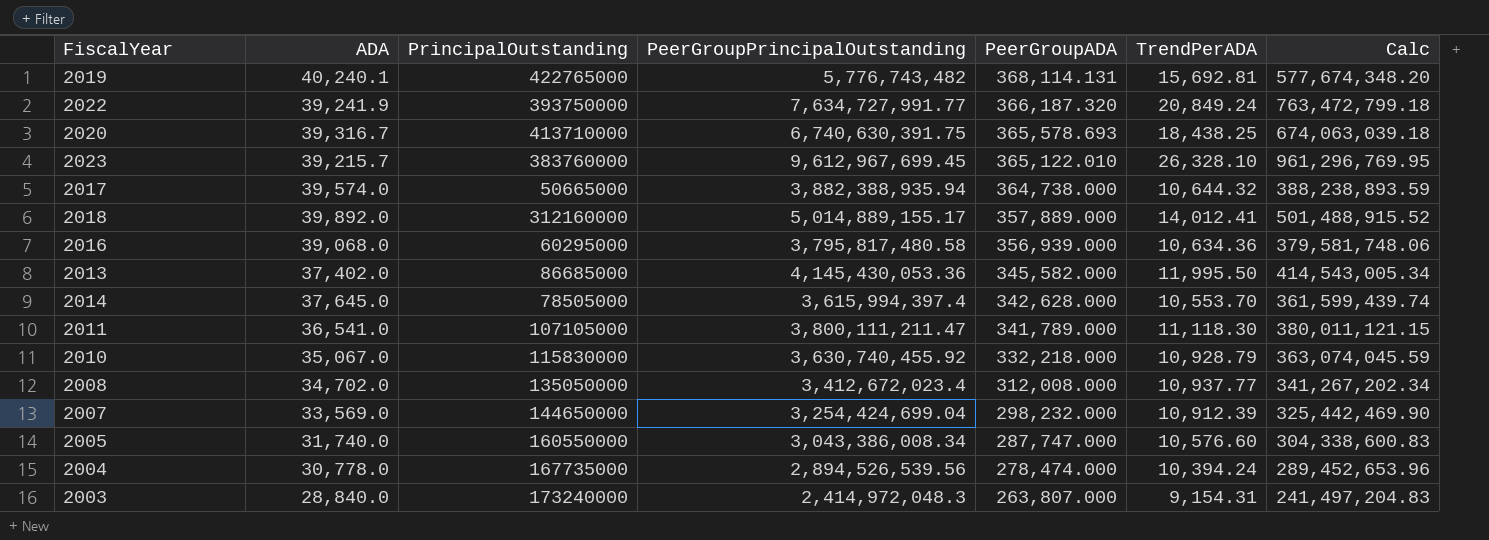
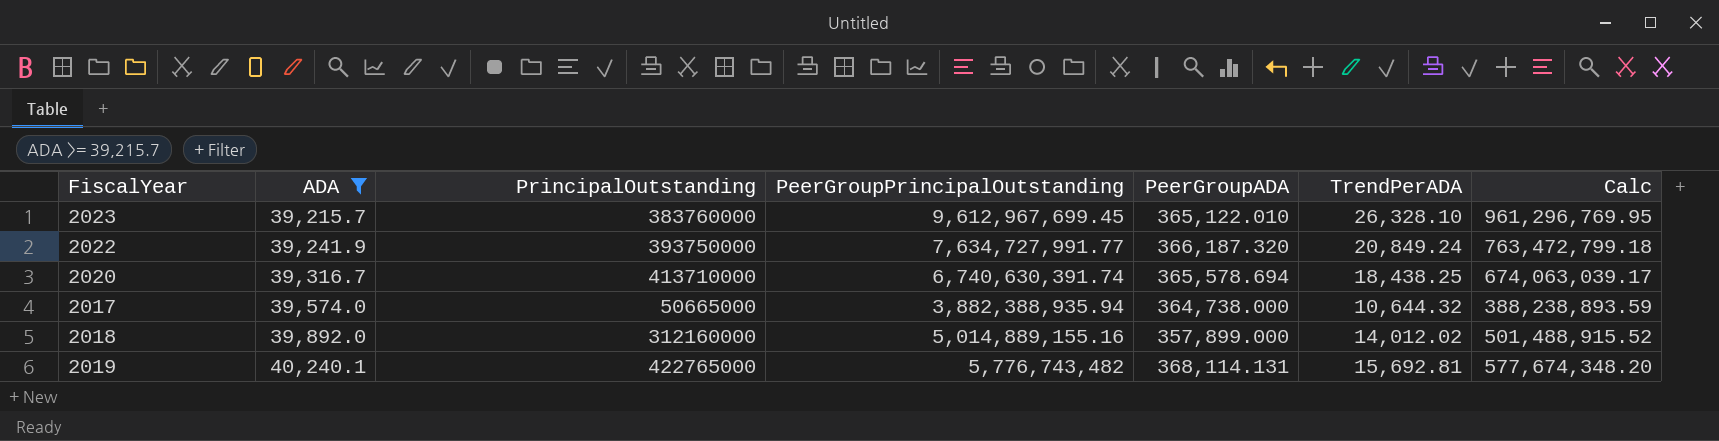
filter: none -> ADA >= 39,215.7
row order: PeerGroupADA descending -> ADA ascending
2020 | PeerGroupPrincipalOutstanding: 6,740,630,391.75 -> 6,740,630,391.74
2020 | PeerGroupADA: 365,578.693 -> 365,578.694
2020 | Calc: 674,063,039.18 -> 674,063,039.17
2018 | PeerGroupPrincipalOutstanding: 5,014,889,155.17 -> 5,014,889,155.16
2018 | PeerGroupADA: 357,889.000 -> 357,899.000
2018 | TrendPerADA: 14,012.41 -> 14,012.02

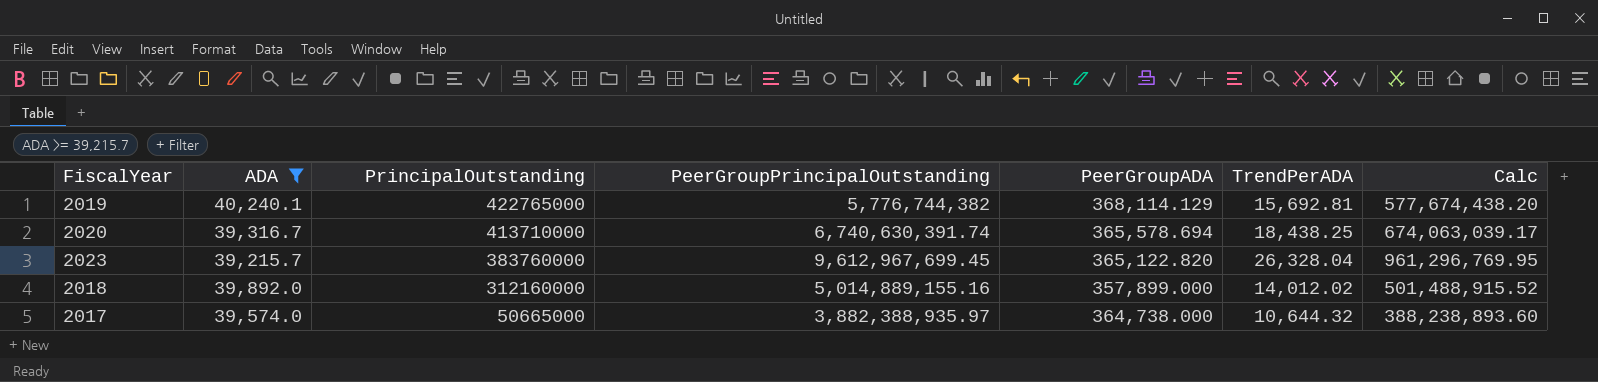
row order: ADA ascending -> PrincipalOutstanding descending
row 2022: 39,241.9 | 393750000 | 7,634,727,991.77 | 366,187.320 | 20,849.24 | 763,472,799.18 -> none
2019 | PeerGroupPrincipalOutstanding: 5,776,743,482 -> 5,776,744,382
2019 | PeerGroupADA: 368,114.131 -> 368,114.129
2019 | Calc: 577,674,348.20 -> 577,674,438.20
2023 | PeerGroupADA: 365,122.010 -> 365,122.820
2023 | TrendPerADA: 26,328.10 -> 26,328.04
2017 | PeerGroupPrincipalOutstanding: 3,882,388,935.94 -> 3,882,388,935.97
2017 | Calc: 388,238,893.59 -> 388,238,893.60

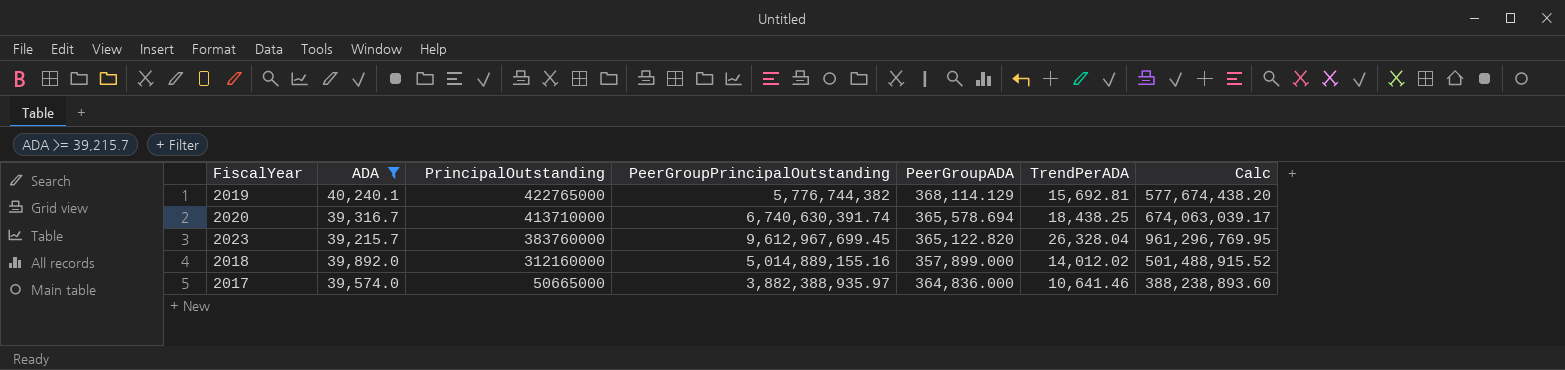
2017 | PeerGroupADA: 364,738.000 -> 364,836.000
2017 | TrendPerADA: 10,644.32 -> 10,641.46

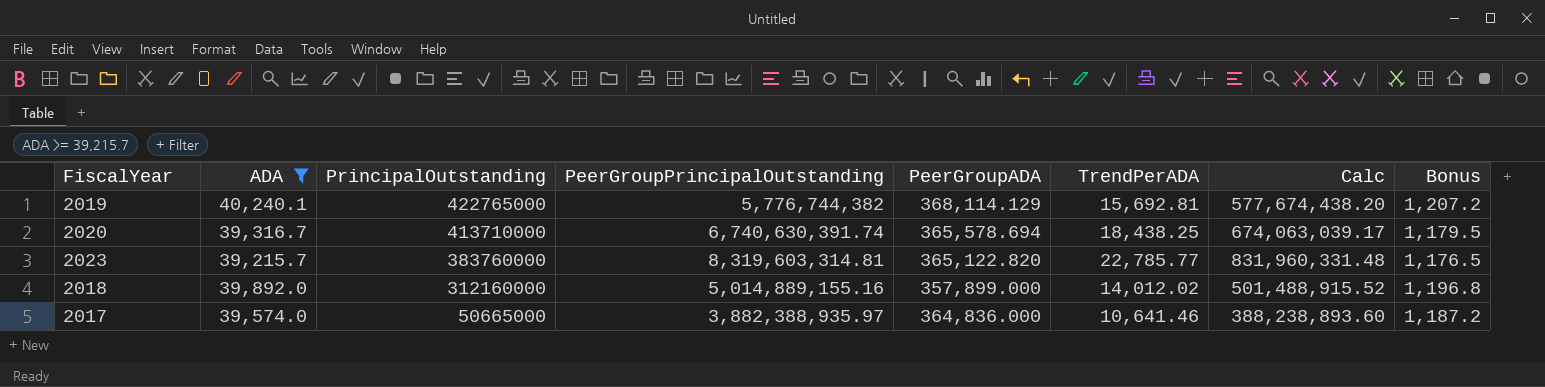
column Bonus | formula: none -> [ADA] * 0.03
2023 | PeerGroupPrincipalOutstanding: 9,612,967,699.45 -> 8,319,603,314.81
2023 | TrendPerADA: 26,328.04 -> 22,785.77
2023 | Calc: 961,296,769.95 -> 831,960,331.48

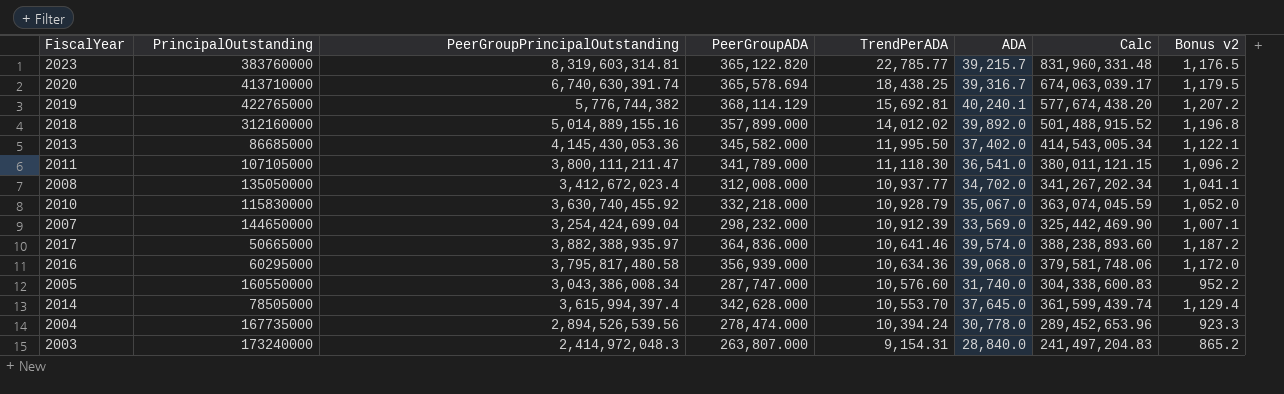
filter: ADA >= 39,215.7 -> none
row order: PrincipalOutstanding descending -> TrendPerADA descending
column ADA | position: 2 -> 6
column name: Bonus -> Bonus v2

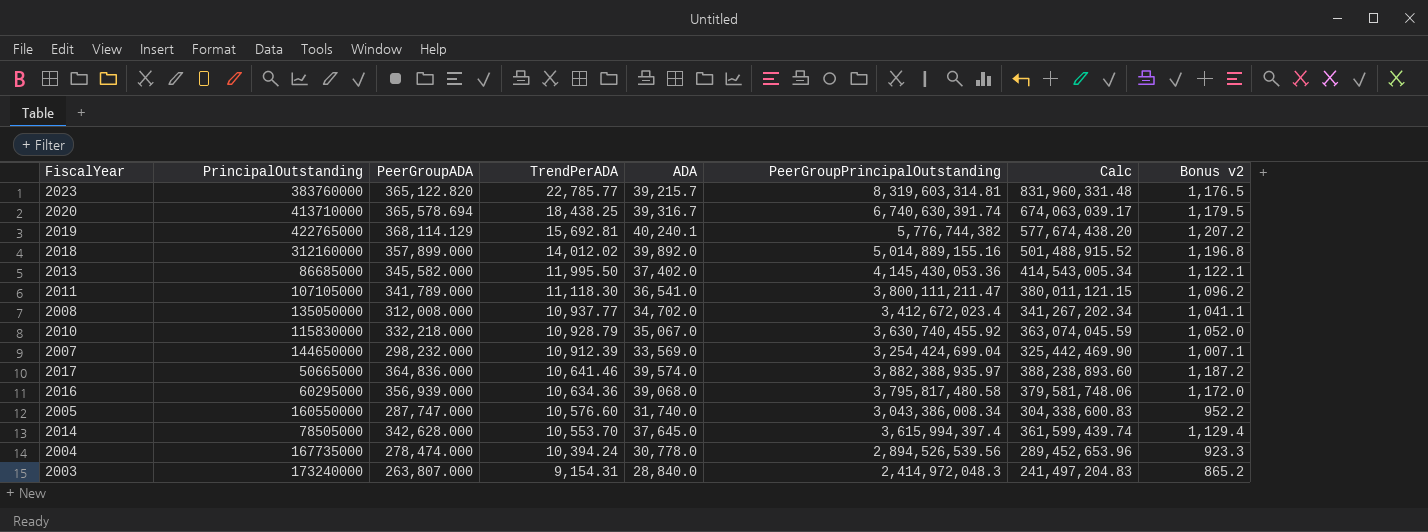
column PeerGroupPrincipalOutstanding | position: 3 -> 6

